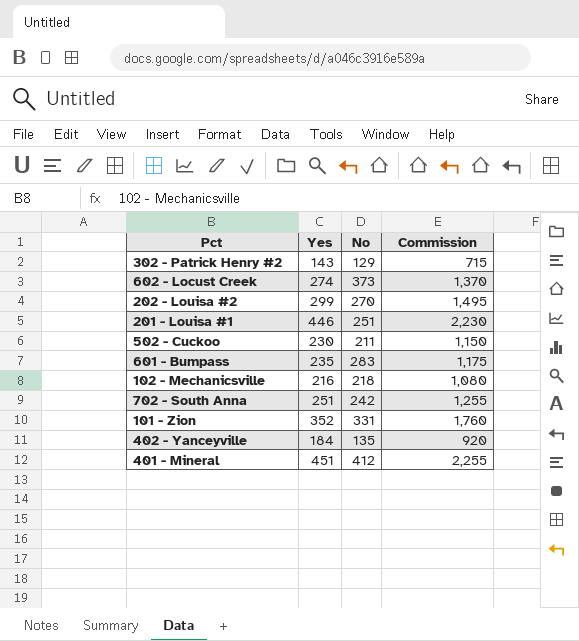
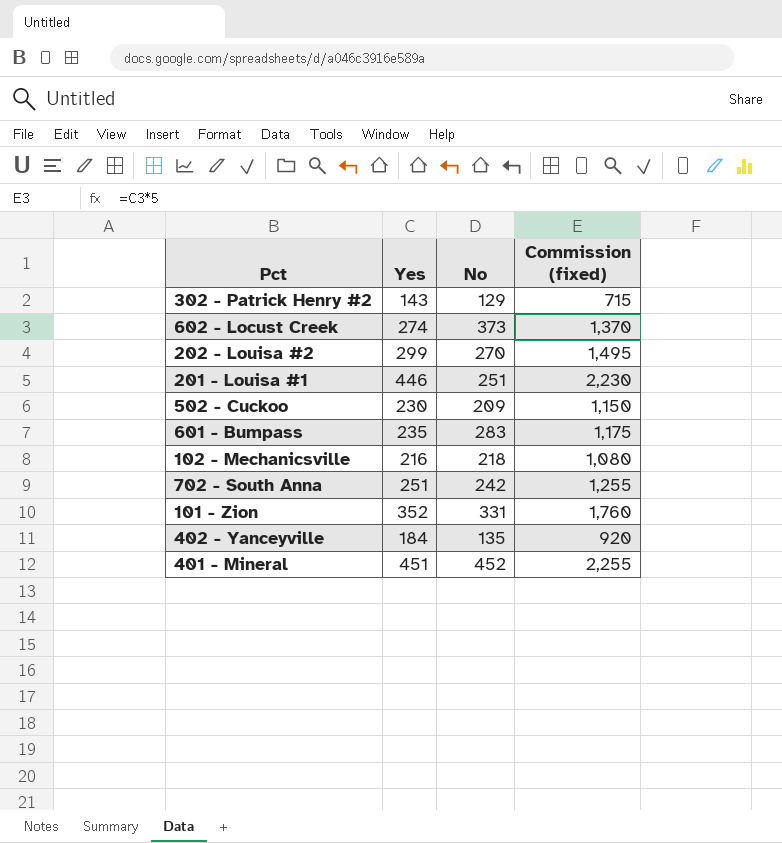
column name: Commission -> Commission (fixed)
502 - Cuckoo | No: 211 -> 209
401 - Mineral | No: 412 -> 452

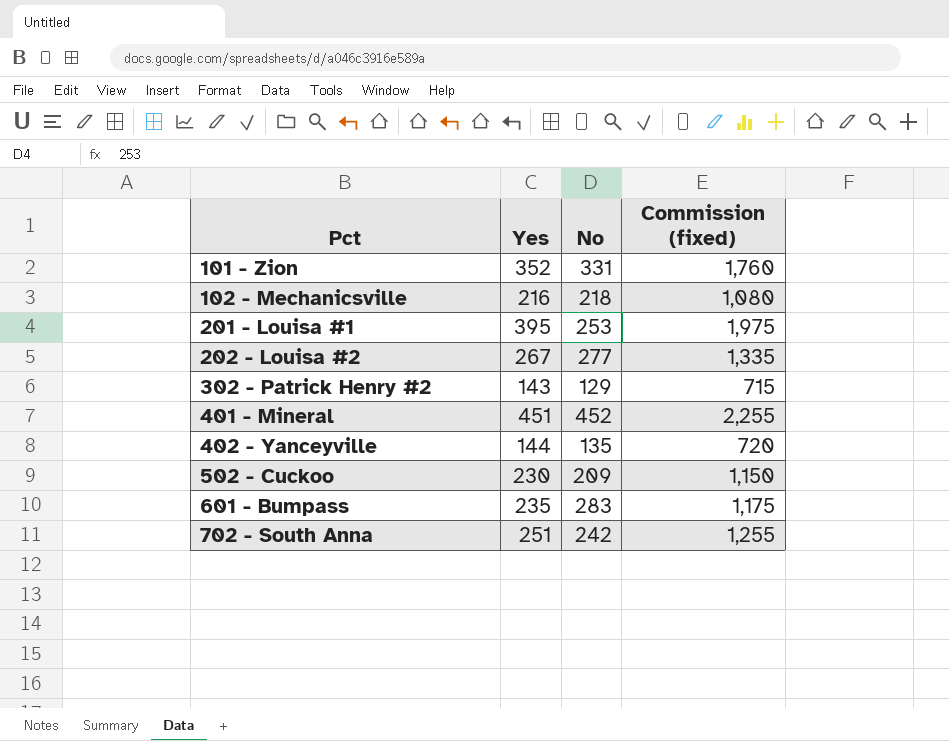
row order: none -> Pct ascending
row 602 - Locust Creek: 274 | 373 | 1,370 -> none
201 - Louisa #1 | Yes: 446 -> 395
201 - Louisa #1 | No: 251 -> 253
201 - Louisa #1 | Commission (fixed): 2,230 -> 1,975
202 - Louisa #2 | Yes: 299 -> 267
202 - Louisa #2 | No: 270 -> 277
202 - Louisa #2 | Commission (fixed): 1,495 -> 1,335
402 - Yanceyville | Yes: 184 -> 144
402 - Yanceyville | Commission (fixed): 920 -> 720

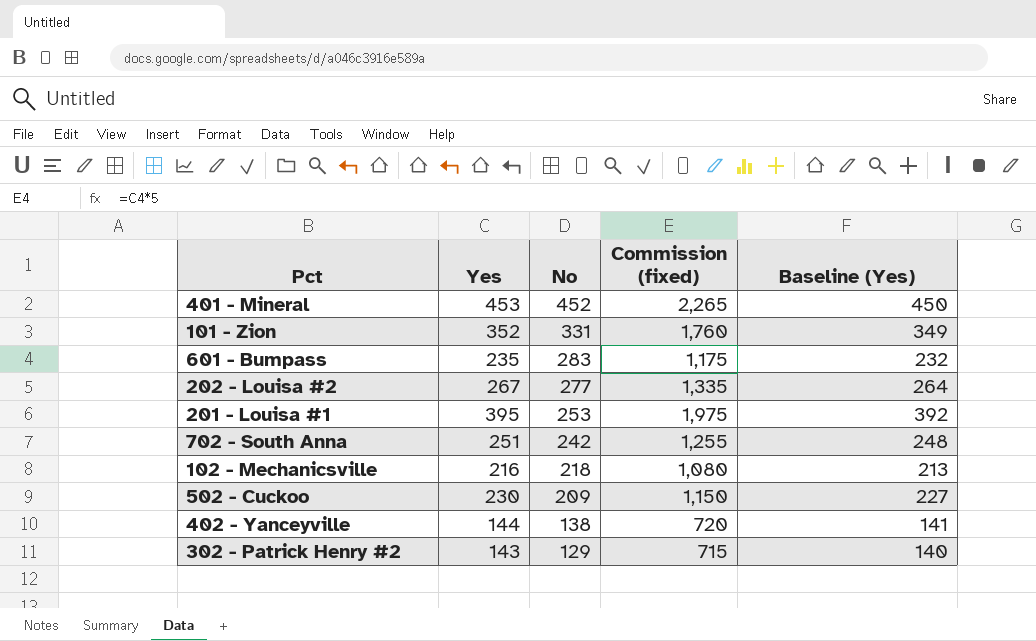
row order: Pct ascending -> No descending
column Baseline (Yes) | formula: none -> [Yes] - 3
401 - Mineral | Yes: 451 -> 453
401 - Mineral | Commission (fixed): 2,255 -> 2,265
402 - Yanceyville | No: 135 -> 138

